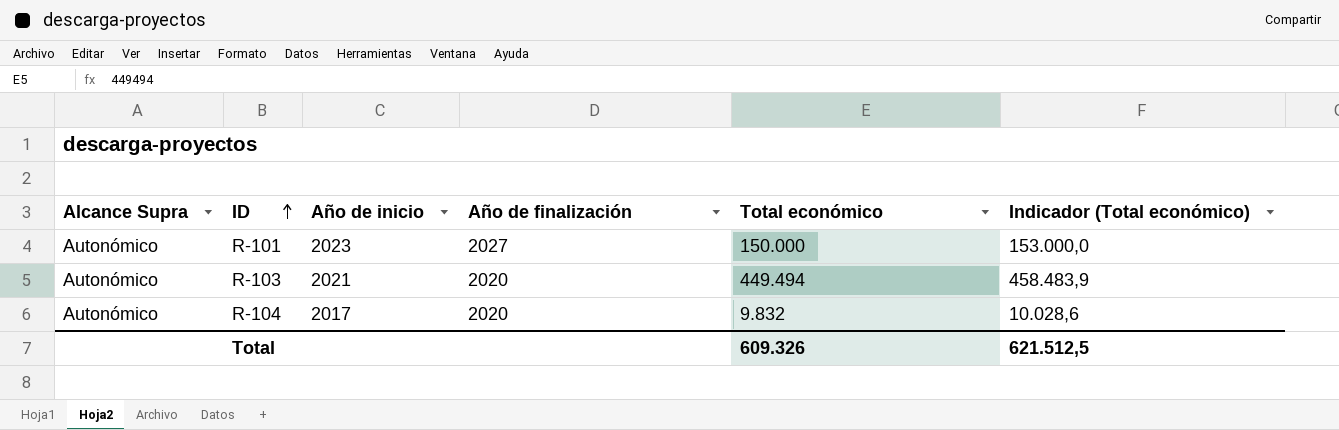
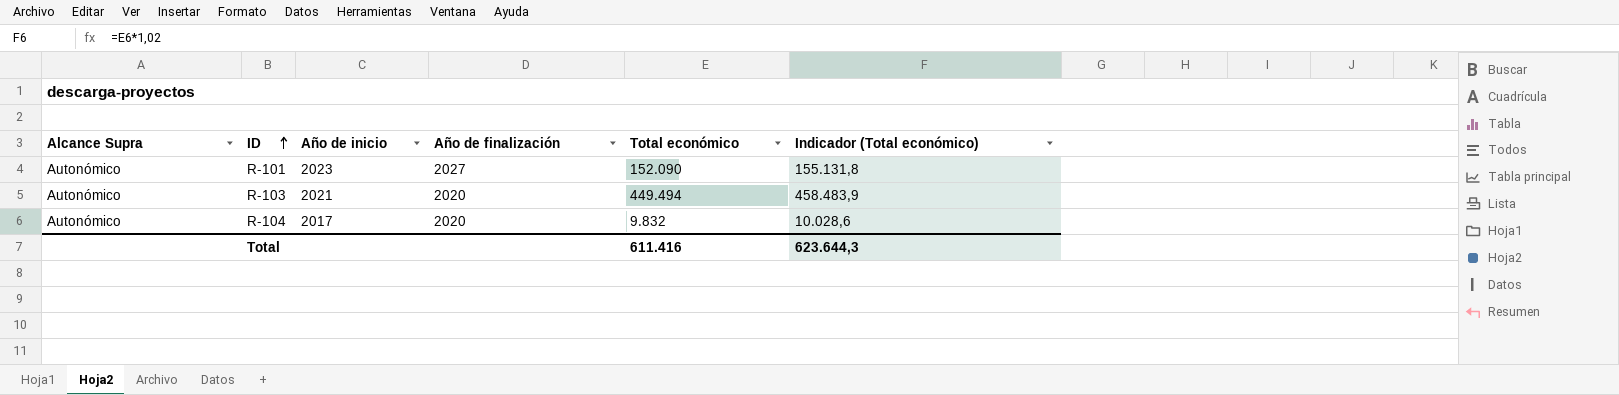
R-101 | Total económico: 150.000 -> 152.090
R-101 | Indicador (Total económico): 153.000,0 -> 155.131,8
Total | Total económico: 609.326 -> 611.416
Total | Indicador (Total económico): 621.512,5 -> 623.644,3

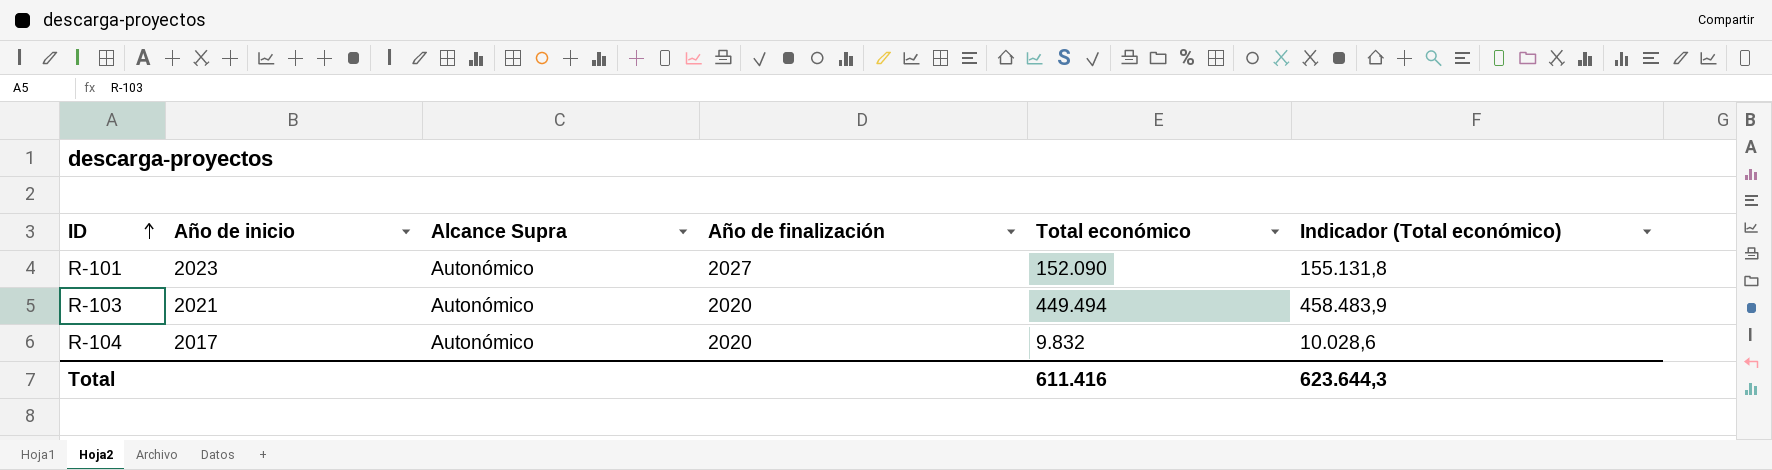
column Alcance Supra | position: 1 -> 3

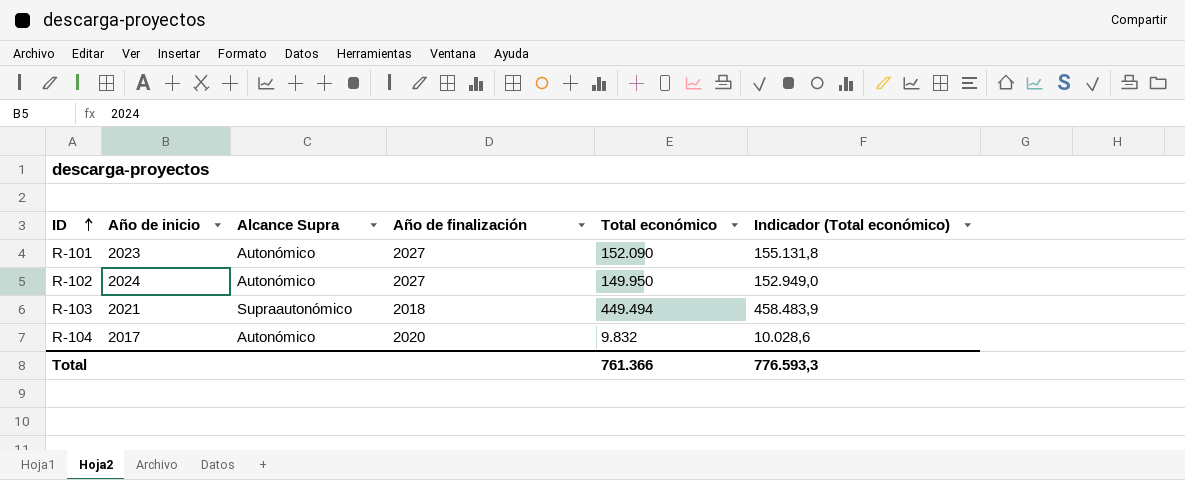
row R-102: none -> 2024 | Autonómico | 2027 | 149.950 | 152.949,0
R-103 | Alcance Supra: Autonómico -> Supraautonómico
R-103 | Año de finalización: 2020 -> 2018
Total | Total económico: 611.416 -> 761.366
Total | Indicador (Total económico): 623.644,3 -> 776.593,3

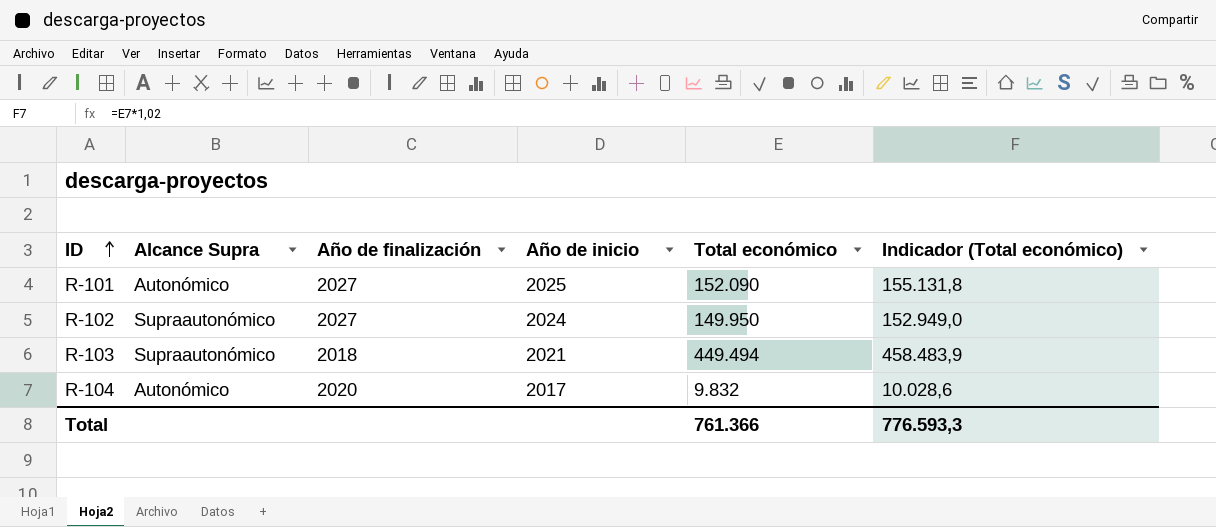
column Año de inicio | position: 2 -> 4
R-101 | Año de inicio: 2023 -> 2025
R-102 | Alcance Supra: Autonómico -> Supraautonómico

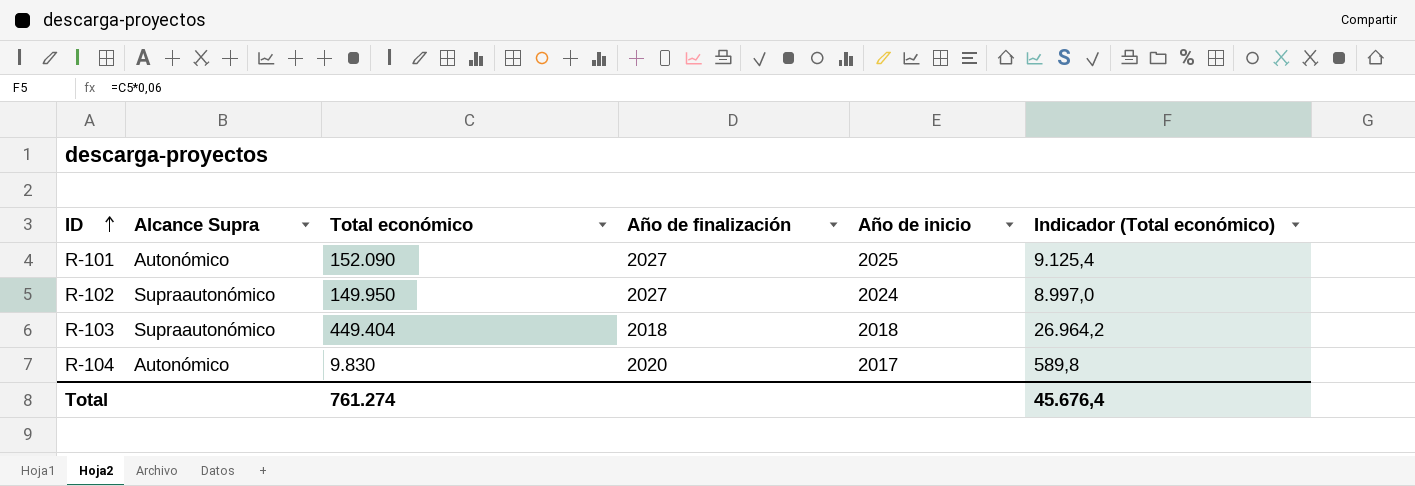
column Total económico | position: 5 -> 3
column Indicador (Total económico) | formula: [Total económico] * 1,02 -> [Total económico] * 0,06
R-103 | Total económico: 449.494 -> 449.404
R-103 | Año de inicio: 2021 -> 2018
R-104 | Total económico: 9.832 -> 9.830
Total | Total económico: 761.366 -> 761.274
Total | Indicador (Total económico): 776.593,3 -> 45.676,4

